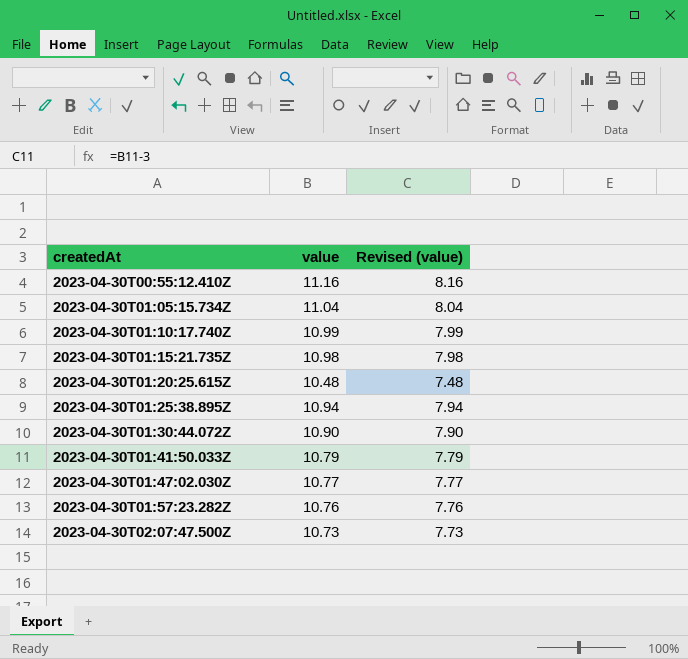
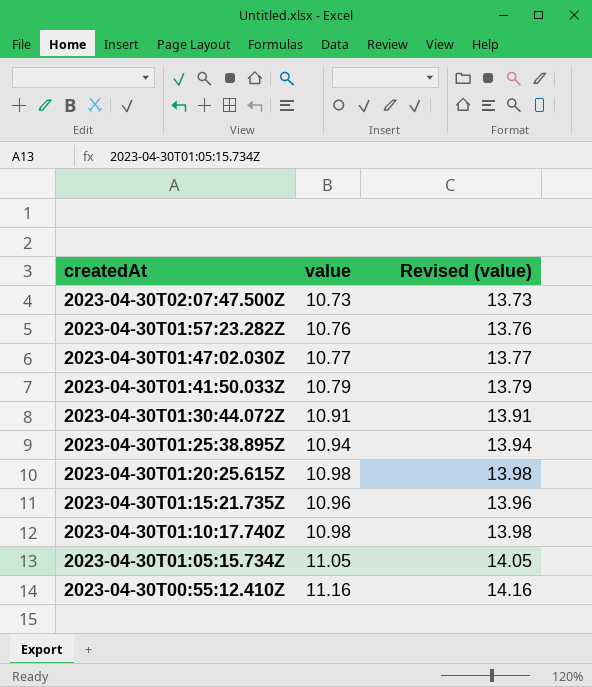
row order: createdAt ascending -> createdAt descending
column Revised (value) | formula: [value] - 3 -> [value] + 3
2023-04-30T01:30:44.072Z | value: 10.90 -> 10.91
2023-04-30T01:20:25.615Z | value: 10.48 -> 10.98
2023-04-30T01:15:21.735Z | value: 10.98 -> 10.96
2023-04-30T01:10:17.740Z | value: 10.99 -> 10.98
2023-04-30T01:05:15.734Z | value: 11.04 -> 11.05

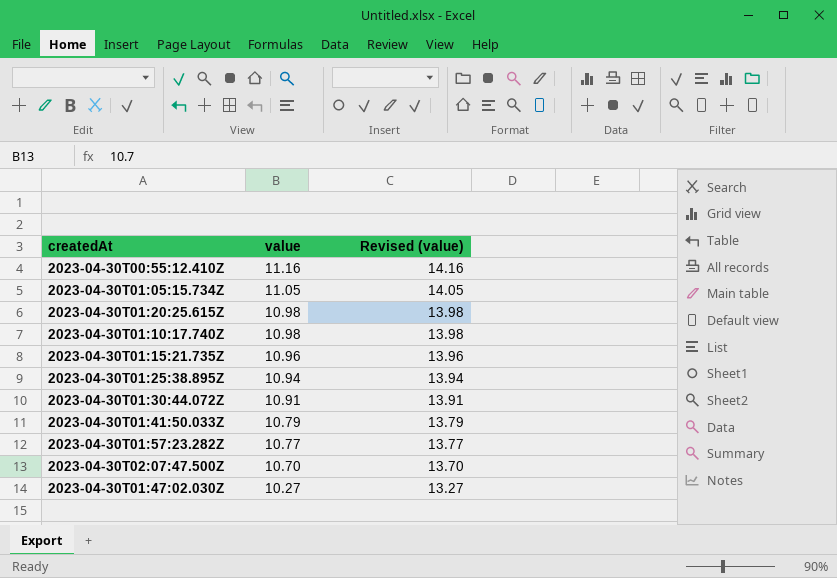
row order: createdAt descending -> value descending
2023-04-30T01:57:23.282Z | value: 10.76 -> 10.77
2023-04-30T01:57:23.282Z | Revised (value): 13.76 -> 13.77
2023-04-30T02:07:47.500Z | value: 10.73 -> 10.70
2023-04-30T02:07:47.500Z | Revised (value): 13.73 -> 13.70
2023-04-30T01:47:02.030Z | value: 10.77 -> 10.27
2023-04-30T01:47:02.030Z | Revised (value): 13.77 -> 13.27

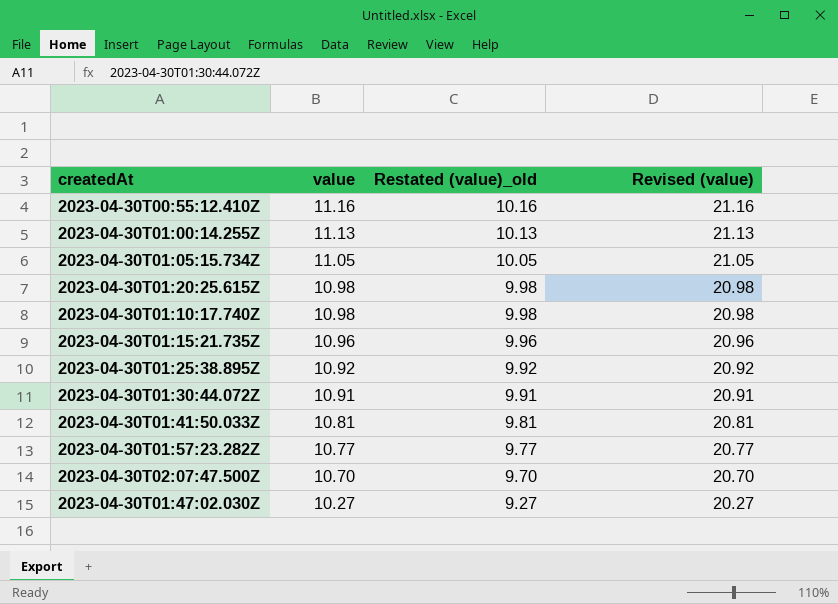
column Restated (value)_old | formula: none -> [value] - 1
column Revised (value) | formula: [value] + 3 -> [value] + 10
row 2023-04-30T01:00:14.255Z: none -> 11.13 | 10.13 | 21.13
2023-04-30T01:25:38.895Z | value: 10.94 -> 10.92
2023-04-30T01:41:50.033Z | value: 10.79 -> 10.81

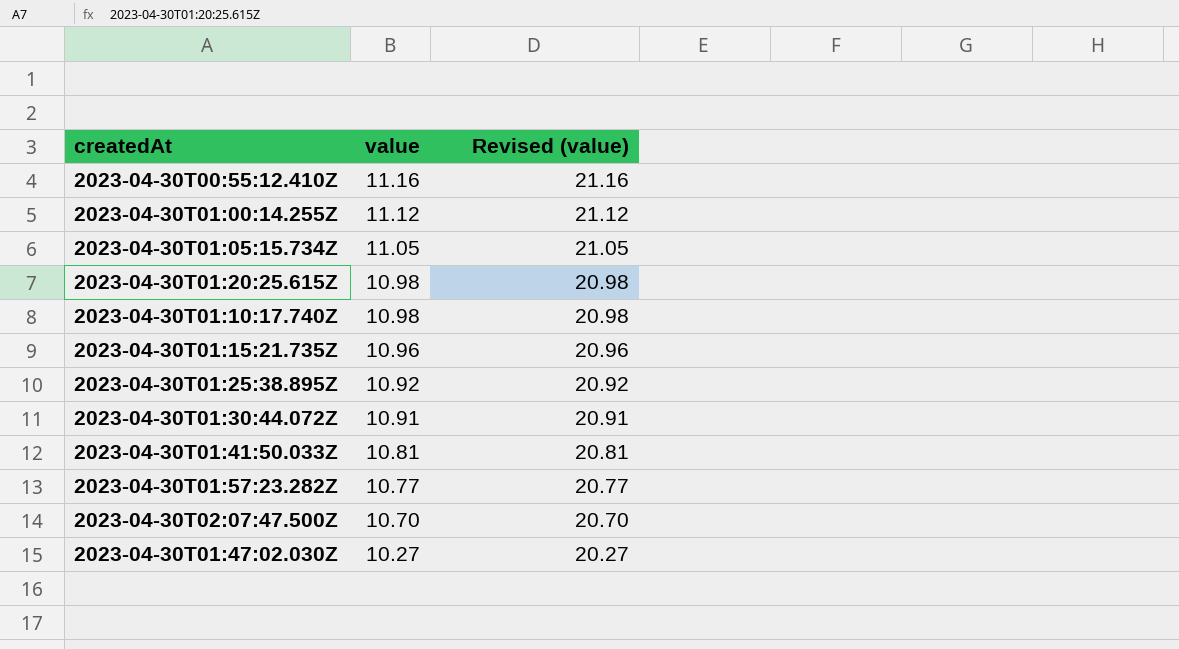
column Restated (value)_old | formula: [value] - 1 -> none
2023-04-30T01:00:14.255Z | value: 11.13 -> 11.12
2023-04-30T01:00:14.255Z | Revised (value): 21.13 -> 21.12

